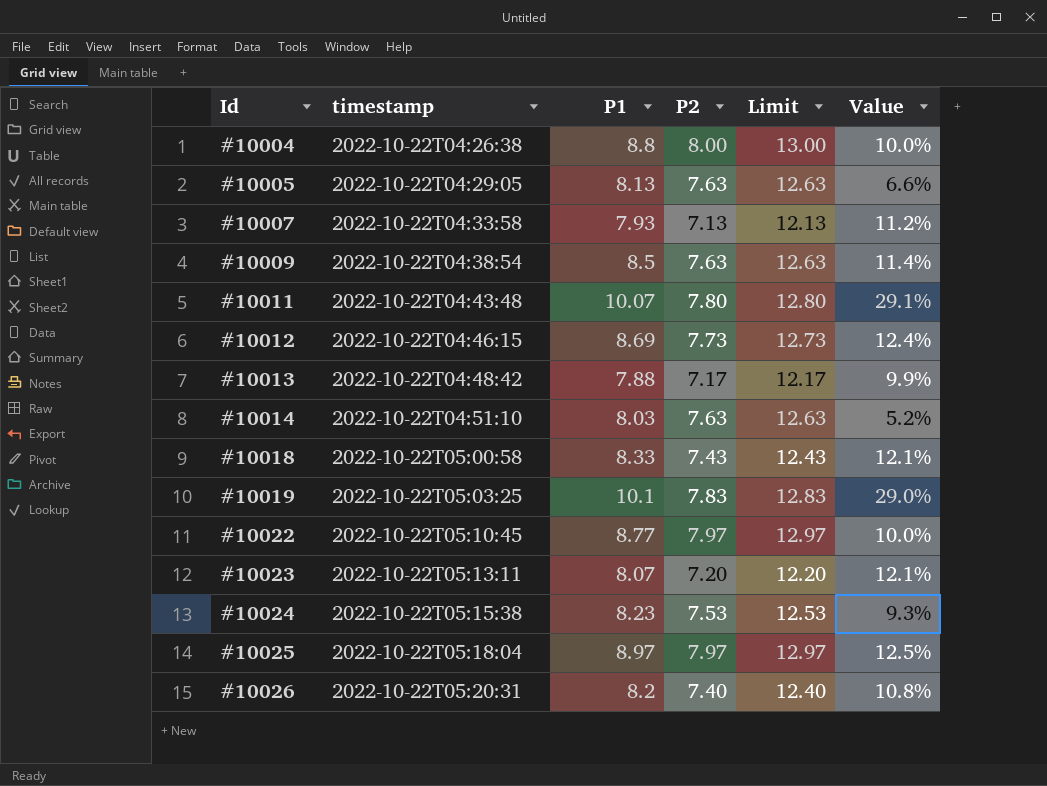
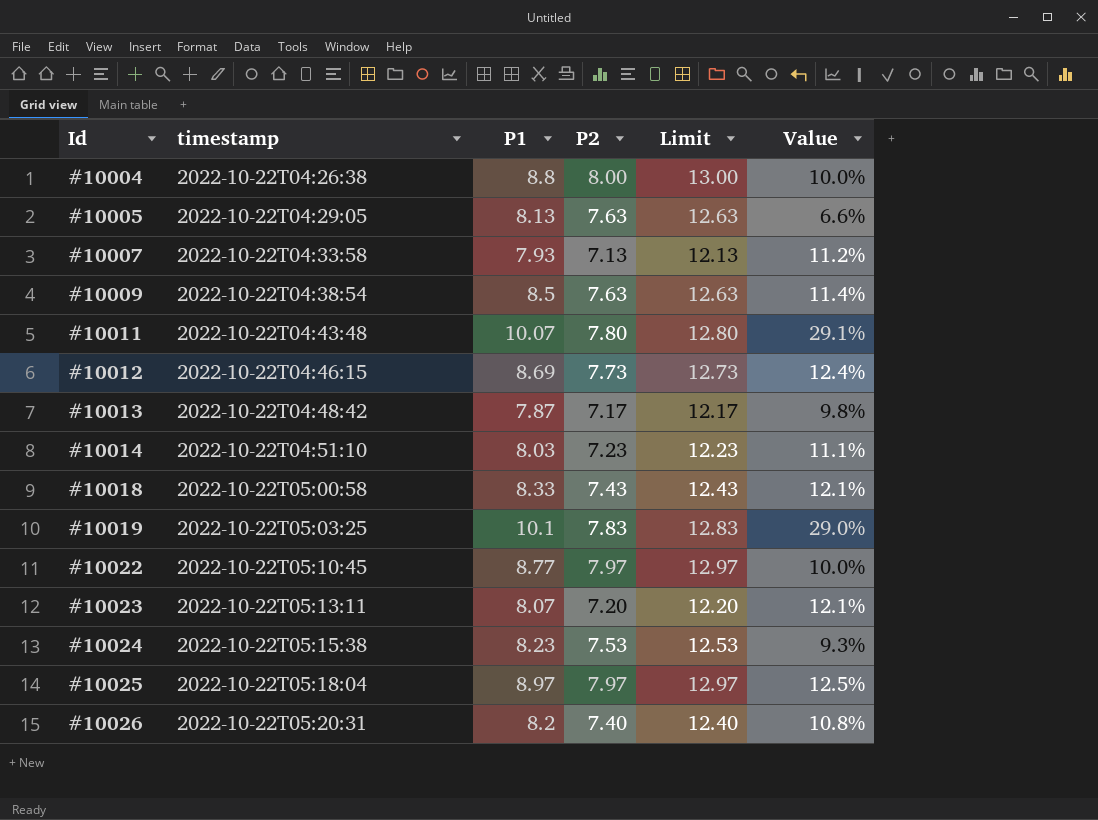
#10013 | P1: 7.88 -> 7.87
#10013 | Value: 9.9% -> 9.8%
#10014 | P2: 7.63 -> 7.23
#10014 | Limit: 12.63 -> 12.23
#10014 | Value: 5.2% -> 11.1%

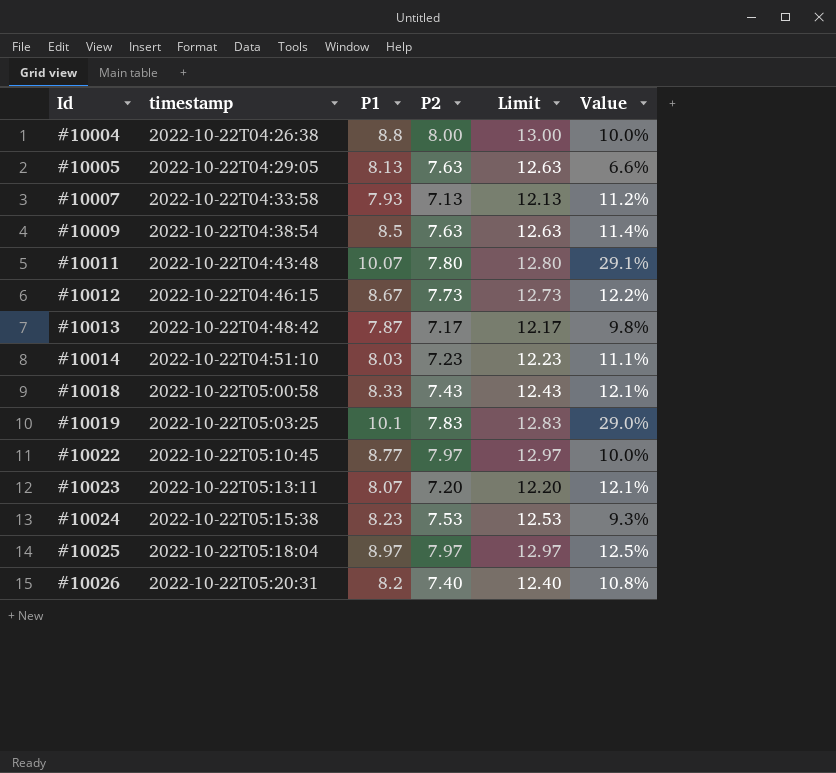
#10012 | P1: 8.69 -> 8.67
#10012 | Value: 12.4% -> 12.2%

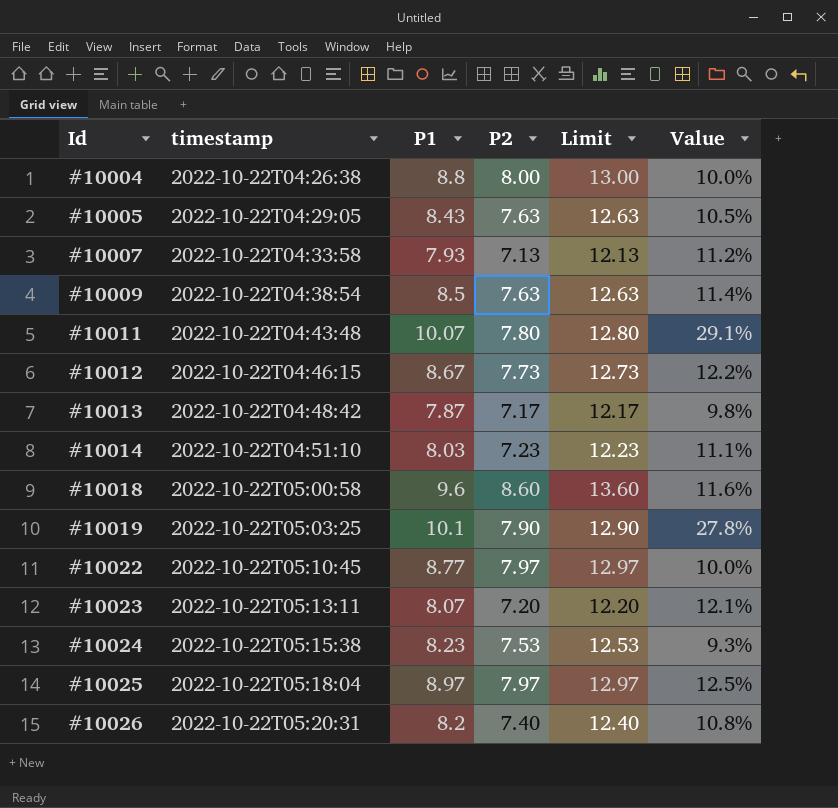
#10005 | P1: 8.13 -> 8.43
#10005 | Value: 6.6% -> 10.5%
#10018 | P1: 8.33 -> 9.6
#10018 | P2: 7.43 -> 8.60
#10018 | Limit: 12.43 -> 13.60
#10018 | Value: 12.1% -> 11.6%
#10019 | P2: 7.83 -> 7.90
#10019 | Limit: 12.83 -> 12.90
#10019 | Value: 29.0% -> 27.8%

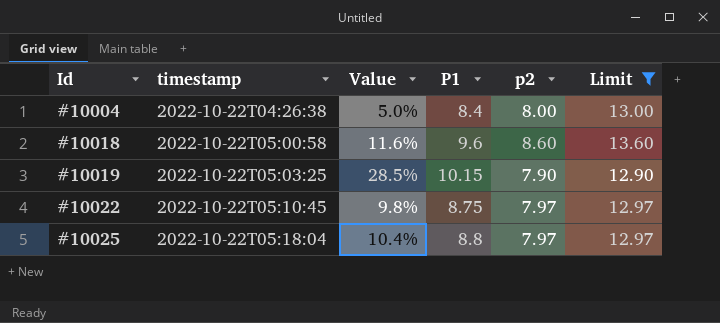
filter: none -> Limit >= 12.90
column Value | position: 6 -> 3
column name: P2 -> p2
#10004 | Value: 10.0% -> 5.0%
#10004 | P1: 8.8 -> 8.4
#10019 | Value: 27.8% -> 28.5%
#10019 | P1: 10.1 -> 10.15
#10022 | Value: 10.0% -> 9.8%
#10022 | P1: 8.77 -> 8.75
#10025 | Value: 12.5% -> 10.4%
#10025 | P1: 8.97 -> 8.8

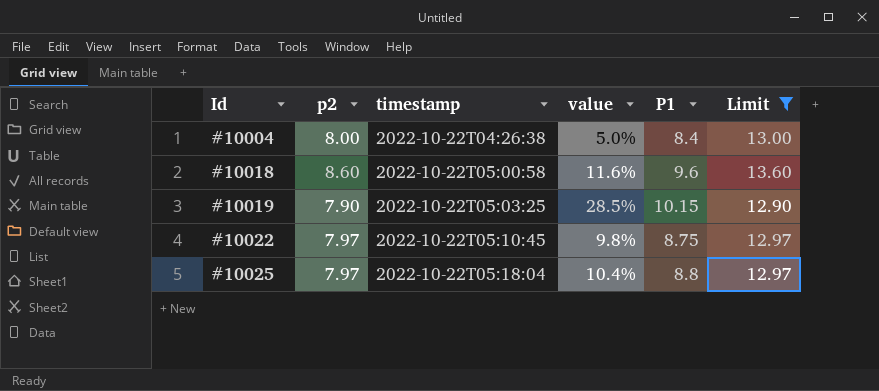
column p2 | position: 5 -> 2
column name: Value -> value

